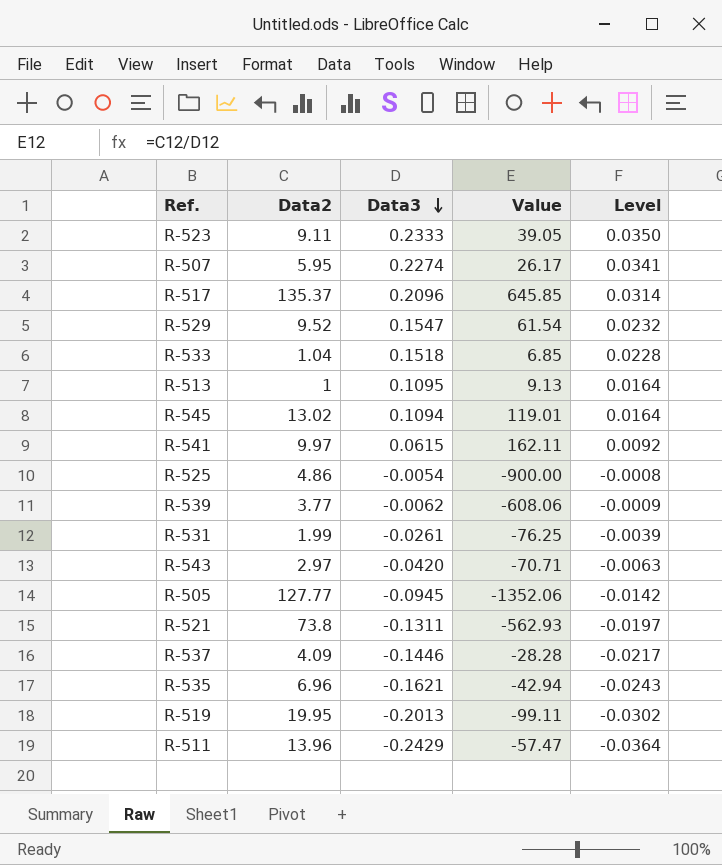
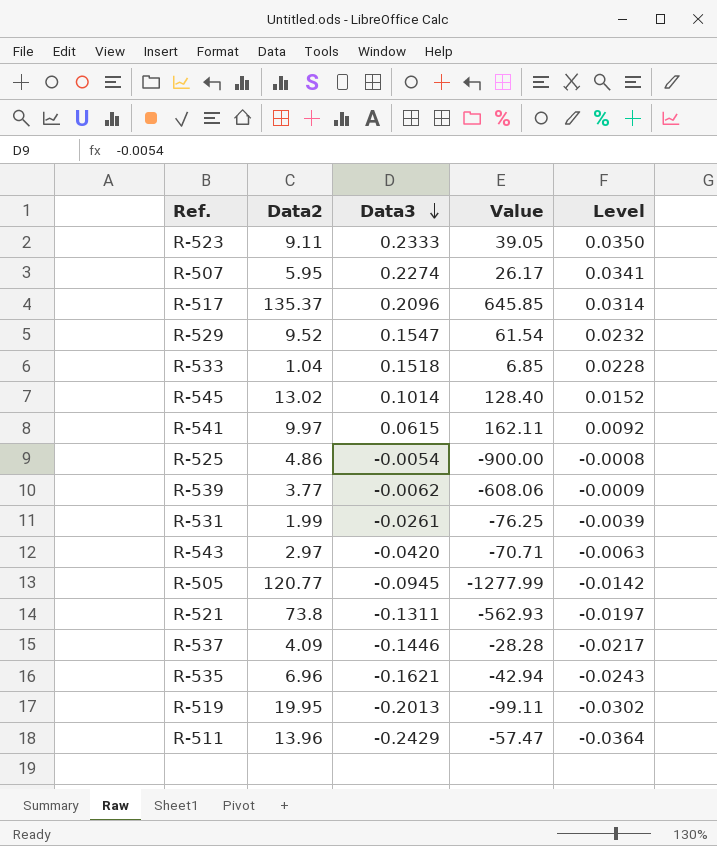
row R-513: 1 | 0.1095 | 9.13 | 0.0164 -> none
R-545 | Data3: 0.1094 -> 0.1014
R-545 | Value: 119.01 -> 128.40
R-545 | Level: 0.0164 -> 0.0152
R-505 | Data2: 127.77 -> 120.77
R-505 | Value: -1352.06 -> -1277.99

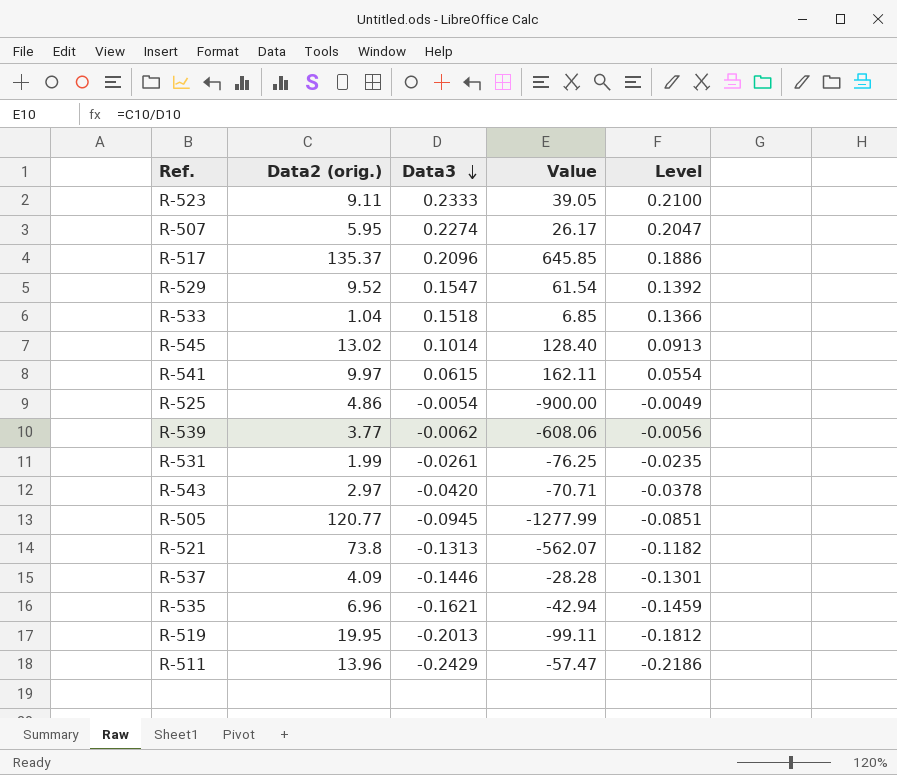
column name: Data2 -> Data2 (orig.)
column Level | formula: [Data3] * 0.15 -> [Data3] * 0.9
R-521 | Data3: -0.1311 -> -0.1313
R-521 | Value: -562.93 -> -562.07

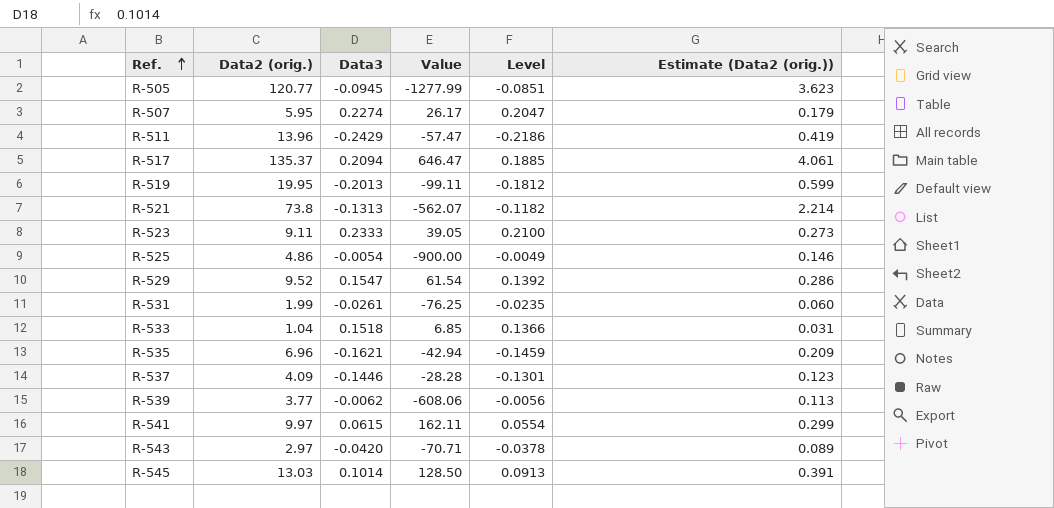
row order: Data3 descending -> Ref. ascending
column Estimate (Data2 (orig.)) | formula: none -> [Data2 (orig.)] * 0.03
R-517 | Data3: 0.2096 -> 0.2094
R-517 | Value: 645.85 -> 646.47
R-517 | Level: 0.1886 -> 0.1885
R-545 | Data2 (orig.): 13.02 -> 13.03
R-545 | Value: 128.40 -> 128.50

